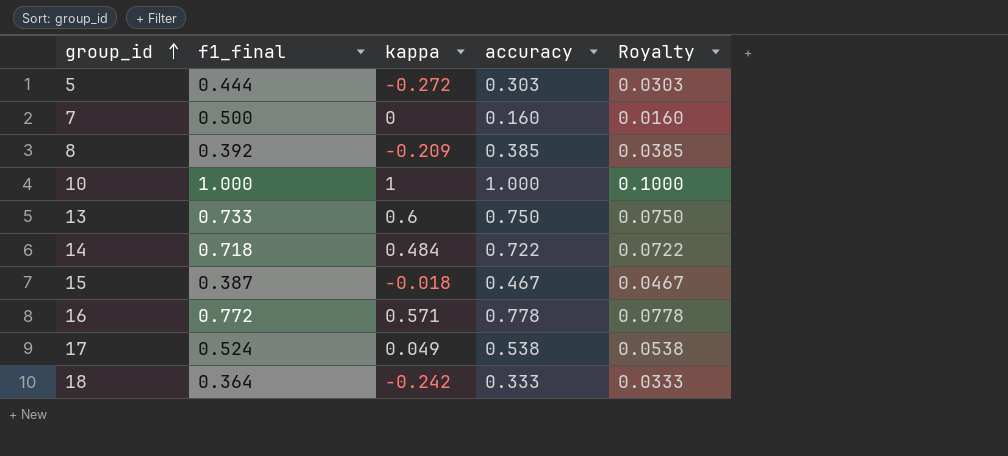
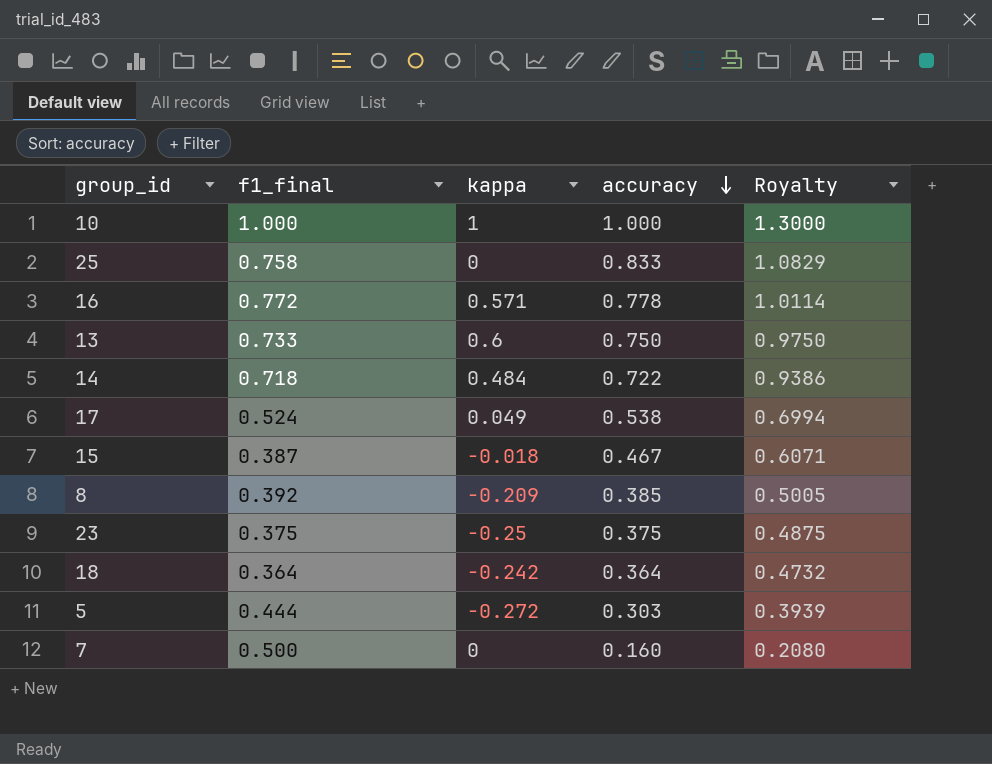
row order: group_id ascending -> accuracy descending
column Royalty | formula: [accuracy] * 0.1 -> [accuracy] * 1.3
row 25: none -> 0.758 | 0 | 0.833 | 1.0829
row 23: none -> 0.375 | -0.25 | 0.375 | 0.4875
18 | accuracy: 0.333 -> 0.364

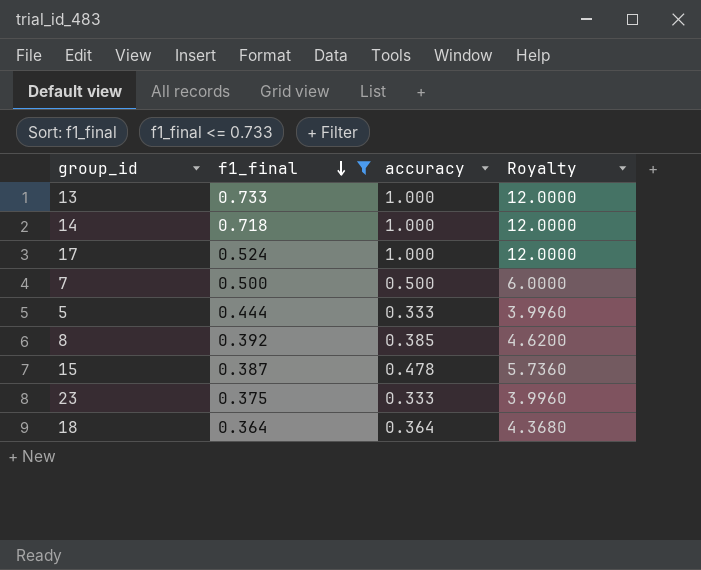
filter: none -> f1_final <= 0.733
row order: accuracy descending -> f1_final descending
column kappa | position: 3 -> none
column Royalty | formula: [accuracy] * 1.3 -> [accuracy] * 12
13 | accuracy: 0.750 -> 1.000
14 | accuracy: 0.722 -> 1.000
17 | accuracy: 0.538 -> 1.000
7 | accuracy: 0.160 -> 0.500
5 | accuracy: 0.303 -> 0.333
15 | accuracy: 0.467 -> 0.478
23 | accuracy: 0.375 -> 0.333

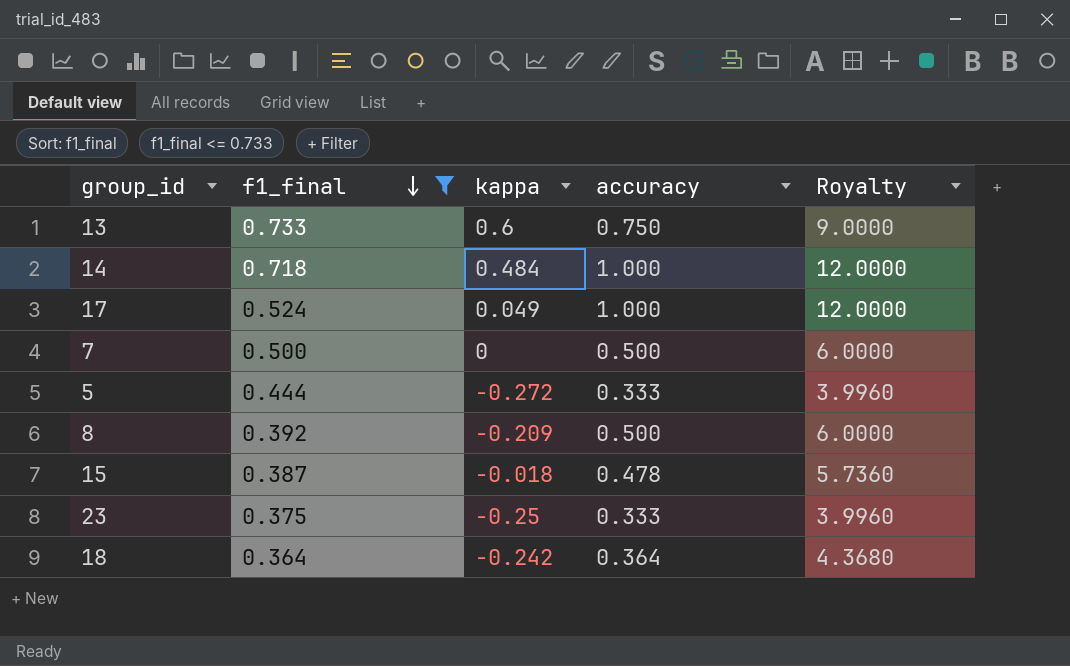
column kappa | position: none -> 3
13 | accuracy: 1.000 -> 0.750
13 | Royalty: 12.0000 -> 9.0000
8 | accuracy: 0.385 -> 0.500
8 | Royalty: 4.6200 -> 6.0000

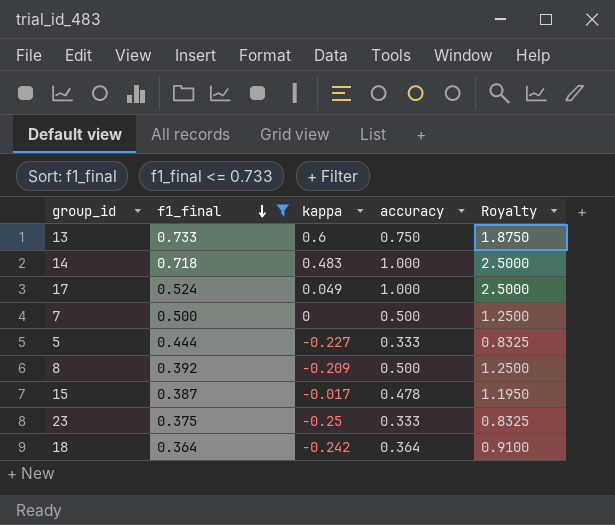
column Royalty | formula: [accuracy] * 12 -> [accuracy] * 2.5
14 | kappa: 0.484 -> 0.483
5 | kappa: -0.272 -> -0.227
15 | kappa: -0.018 -> -0.017

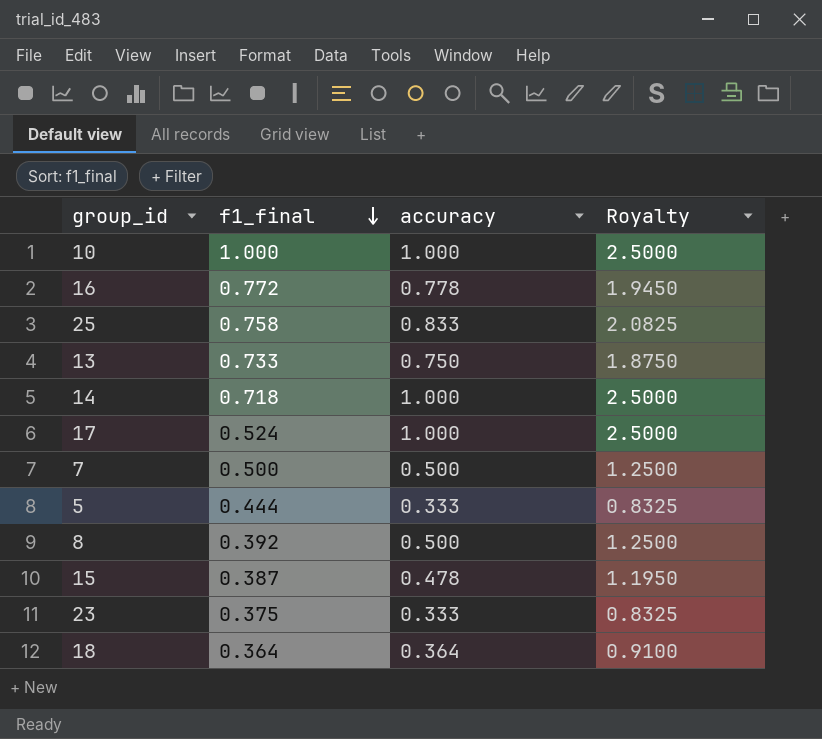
filter: f1_final <= 0.733 -> none
column kappa | position: 3 -> none

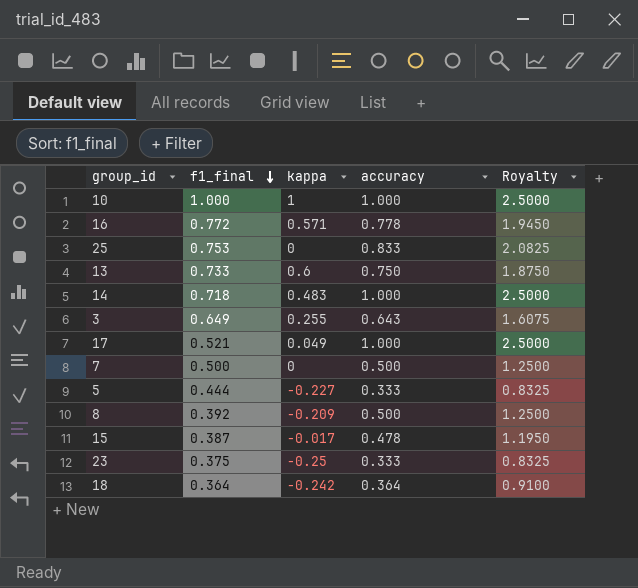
column kappa | position: none -> 3
25 | f1_final: 0.758 -> 0.753
row 3: none -> 0.649 | 0.255 | 0.643 | 1.6075
17 | f1_final: 0.524 -> 0.521

